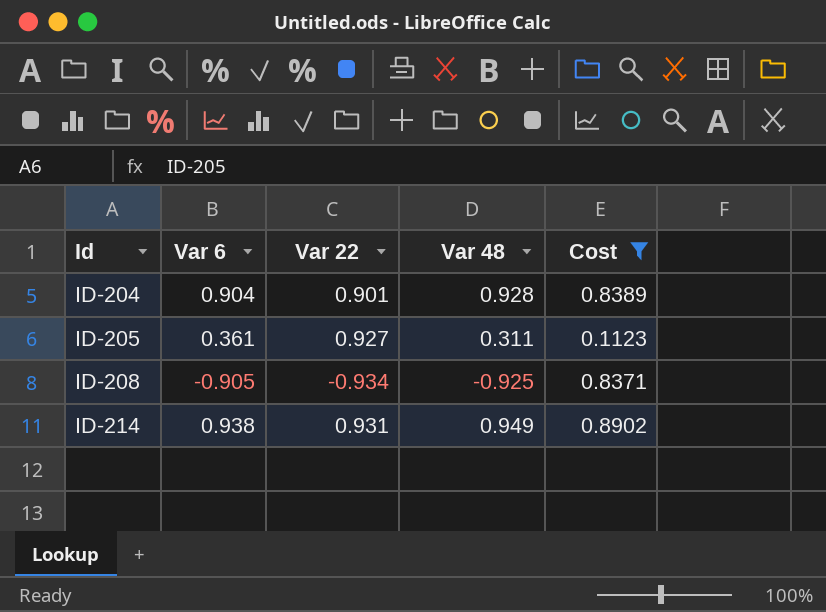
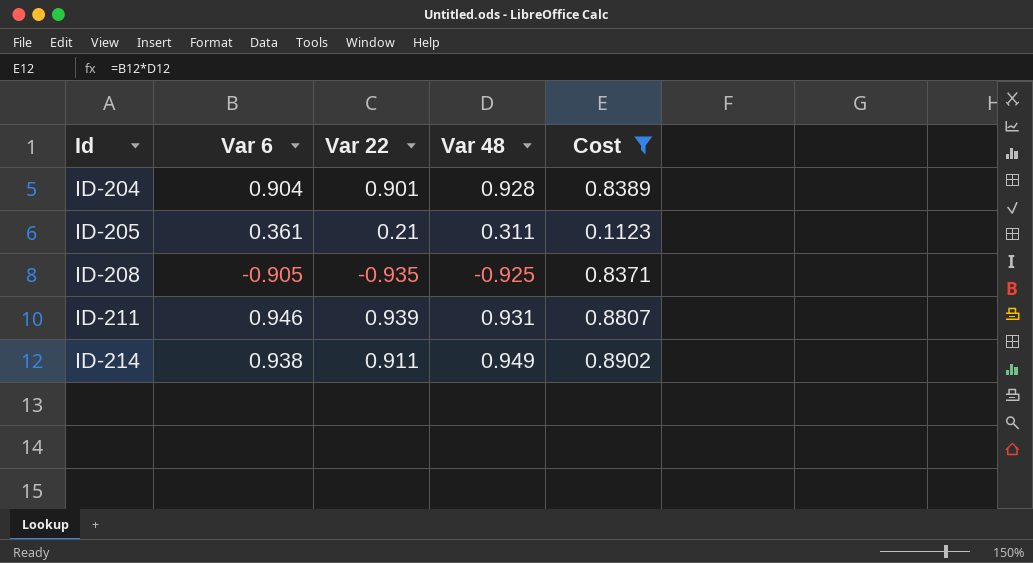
ID-205 | Var 22: 0.927 -> 0.21
ID-208 | Var 22: -0.934 -> -0.935
row ID-211: none -> 0.946 | 0.939 | 0.931 | 0.8807
ID-214 | Var 22: 0.931 -> 0.911

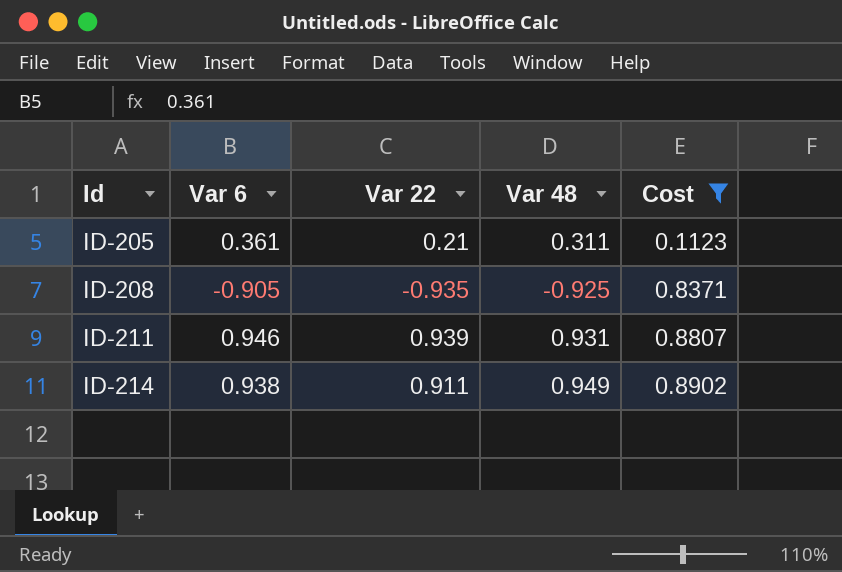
row ID-204: 0.904 | 0.901 | 0.928 | 0.8389 -> none

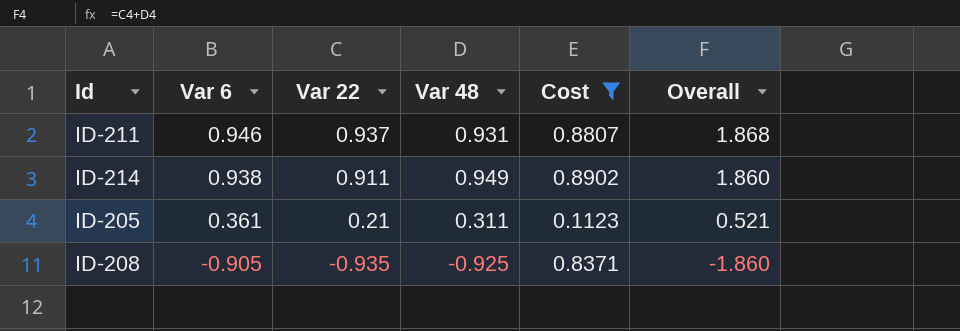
row order: Id ascending -> Var 6 descending
column Overall | formula: none -> [Var 22] + [Var 48]
ID-211 | Var 22: 0.939 -> 0.937

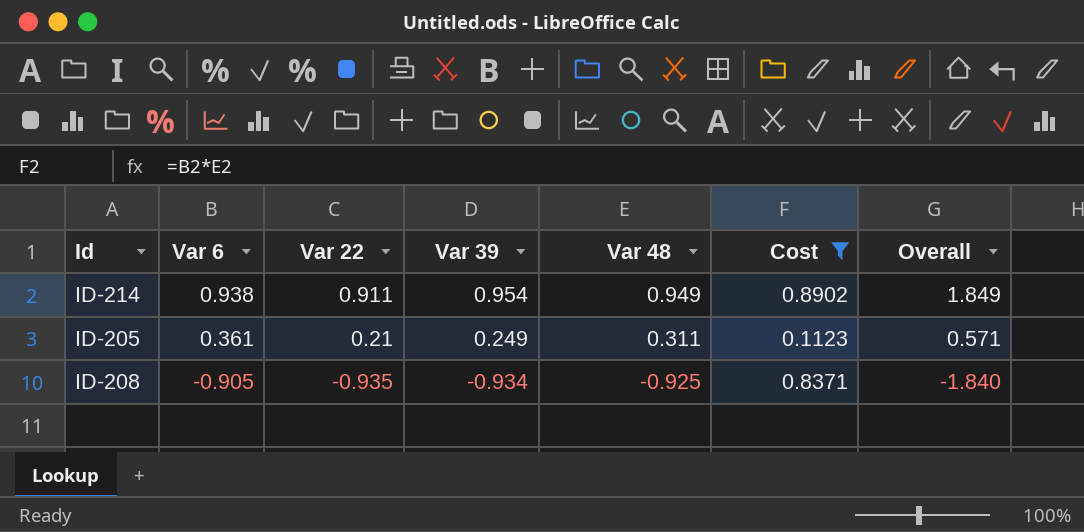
column Var 39 | position: none -> 4
column Overall | formula: [Var 22] + [Var 48] -> [Var 6] + [Var 22]
row ID-211: 0.946 | 0.937 | 0.931 | 0.8807 | 1.868 -> none

